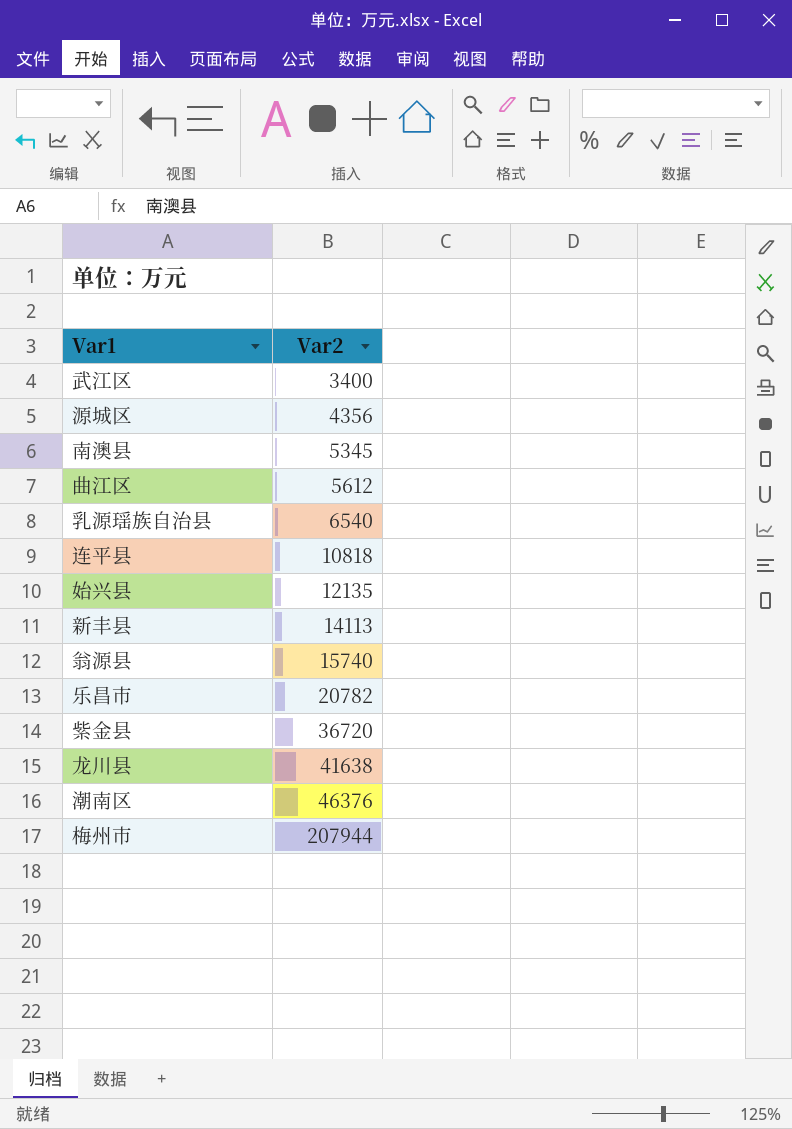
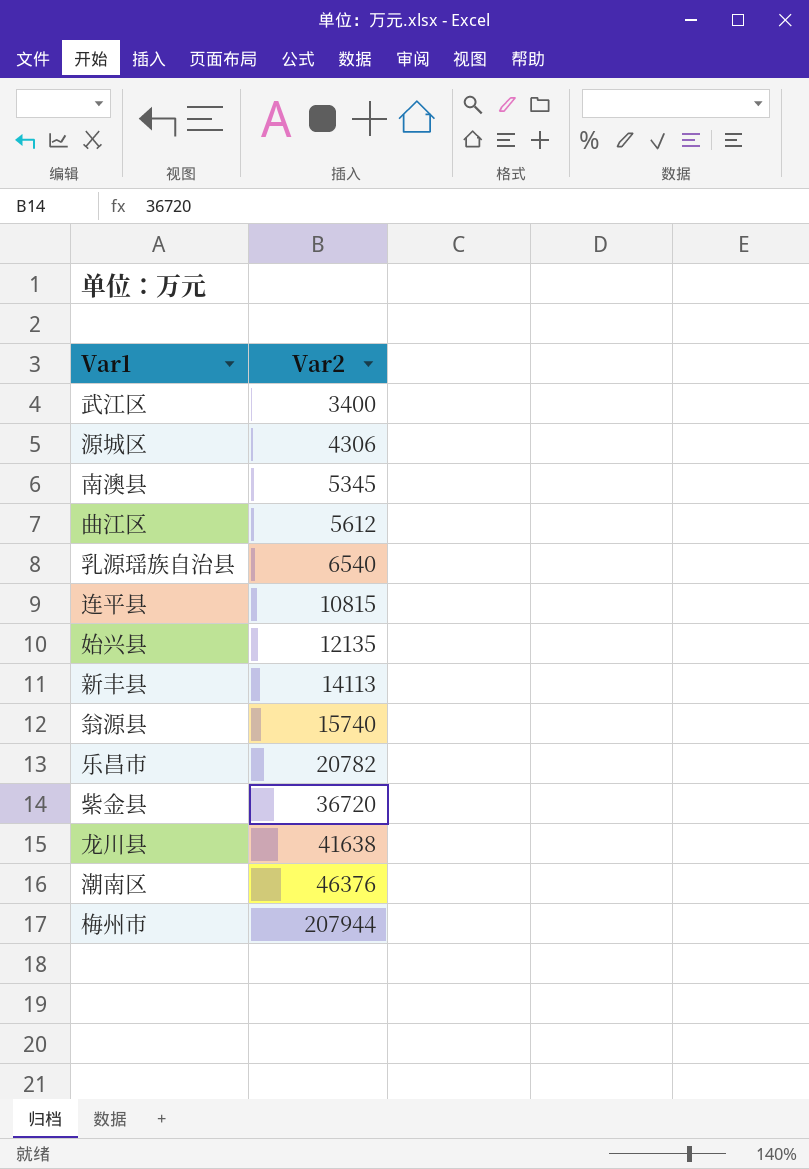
源城区 | Var2: 4356 -> 4306
连平县 | Var2: 10818 -> 10815

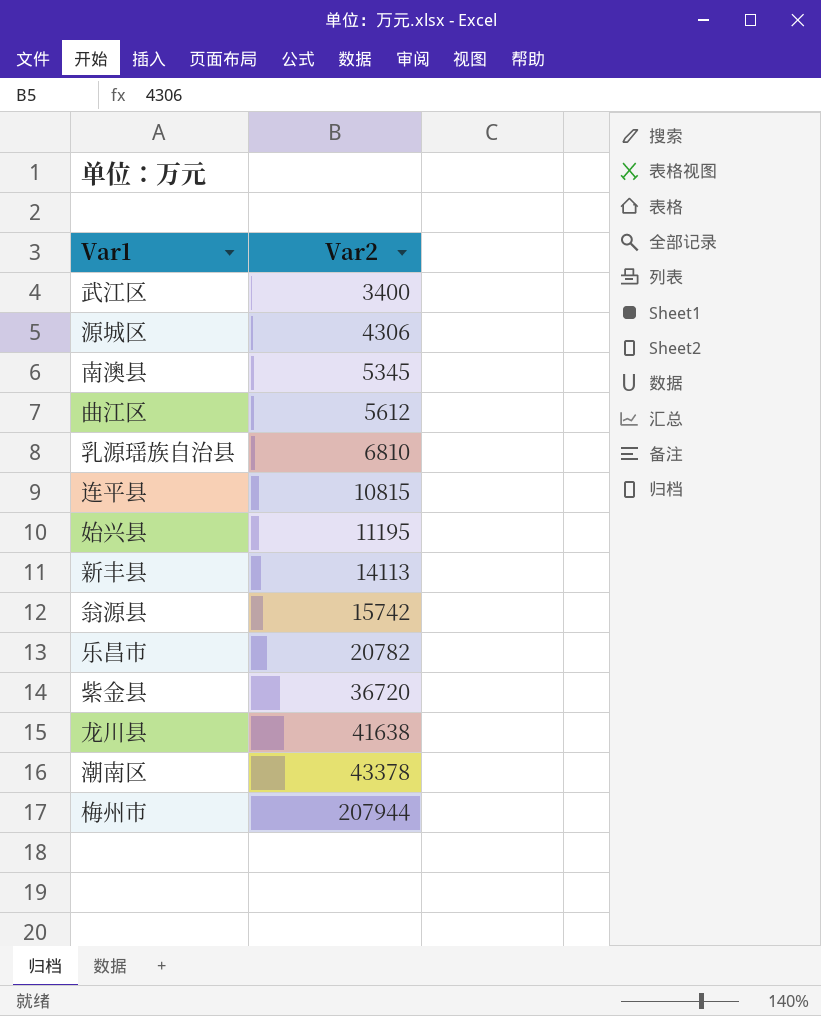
乳源瑶族自治县 | Var2: 6540 -> 6810
始兴县 | Var2: 12135 -> 11195
翁源县 | Var2: 15740 -> 15742
潮南区 | Var2: 46376 -> 43378

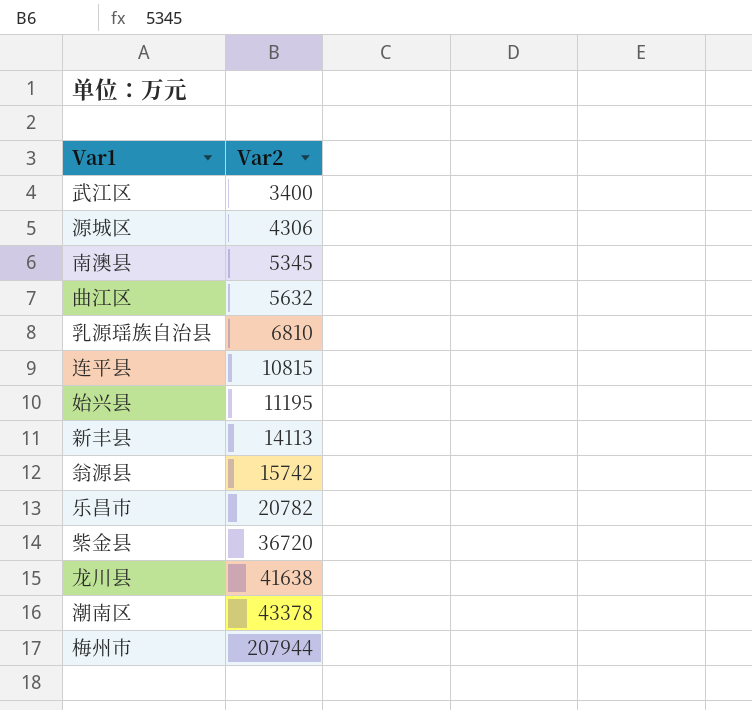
曲江区 | Var2: 5612 -> 5632

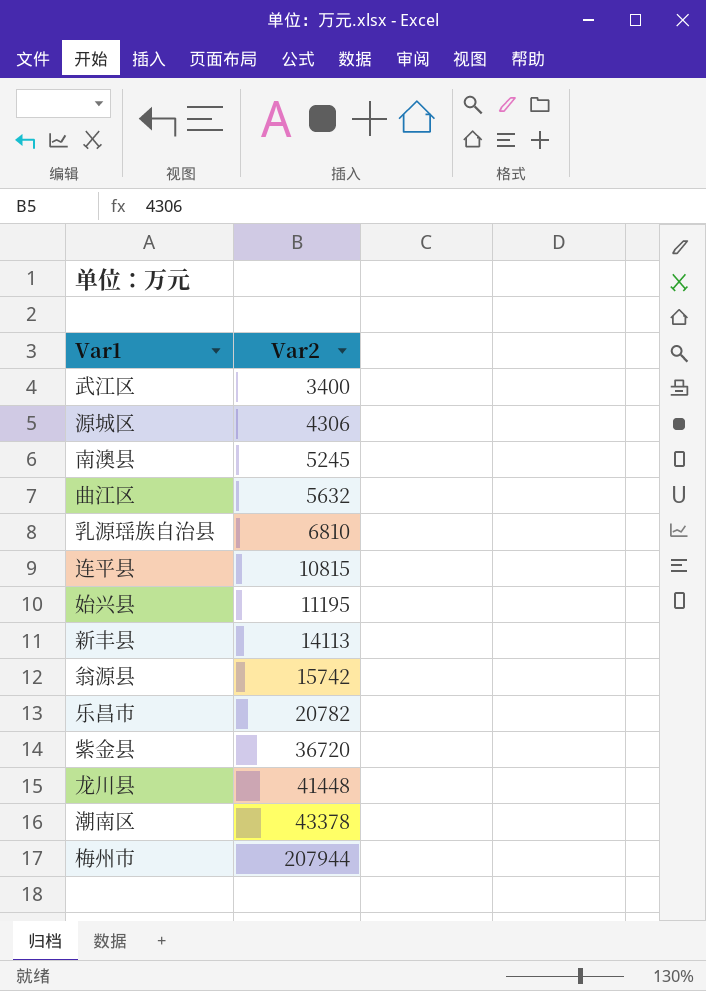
南澳县 | Var2: 5345 -> 5245
龙川县 | Var2: 41638 -> 41448

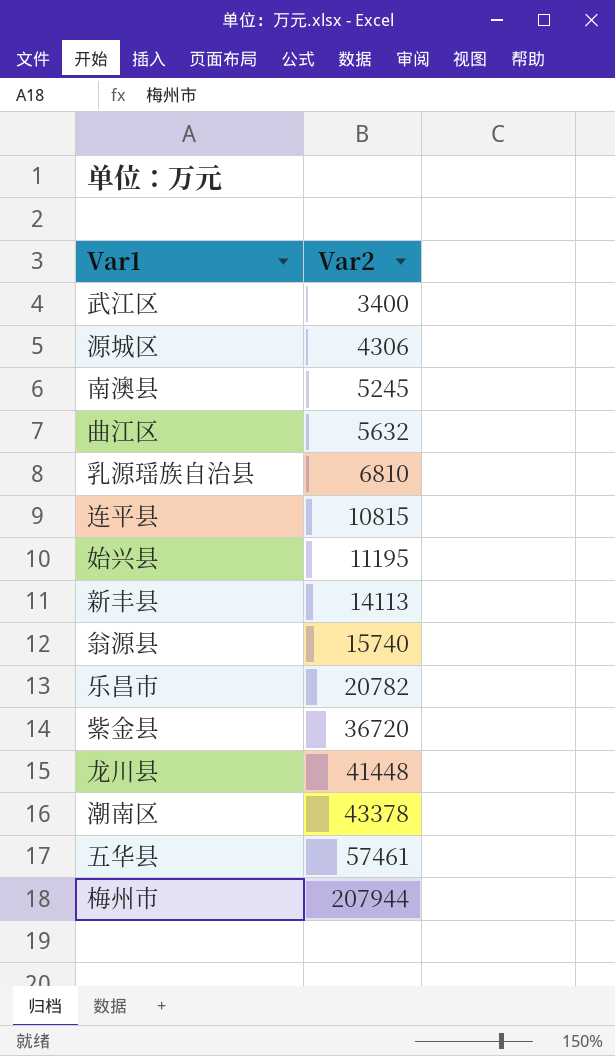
翁源县 | Var2: 15742 -> 15740
row 五华县: none -> 57461

